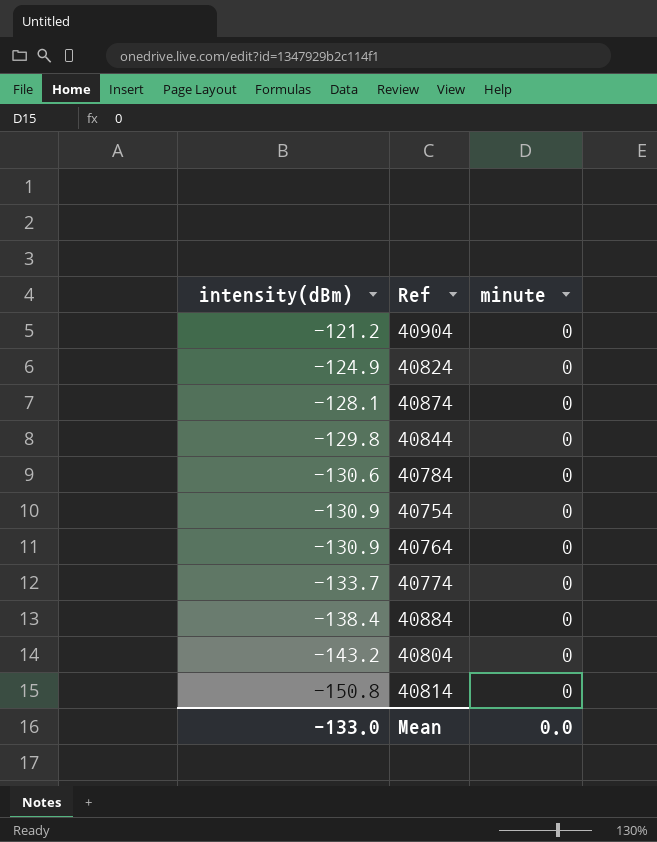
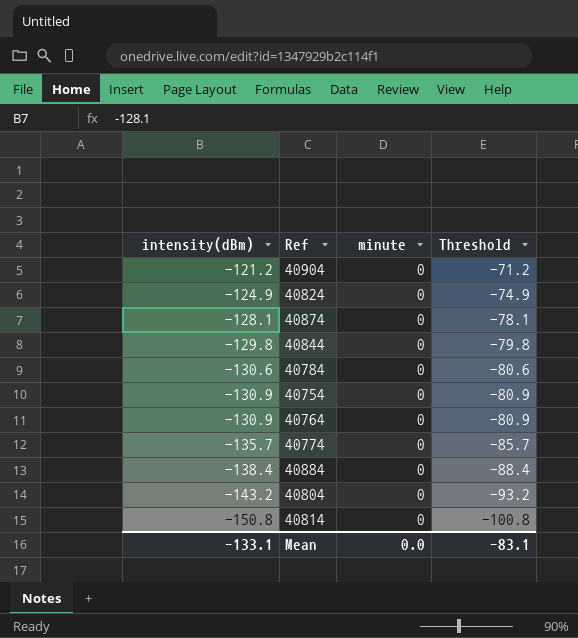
column Threshold | formula: none -> [intensity(dBm)] + 50
40774 | intensity(dBm): -133.7 -> -135.7
Mean | intensity(dBm): -133.0 -> -133.1

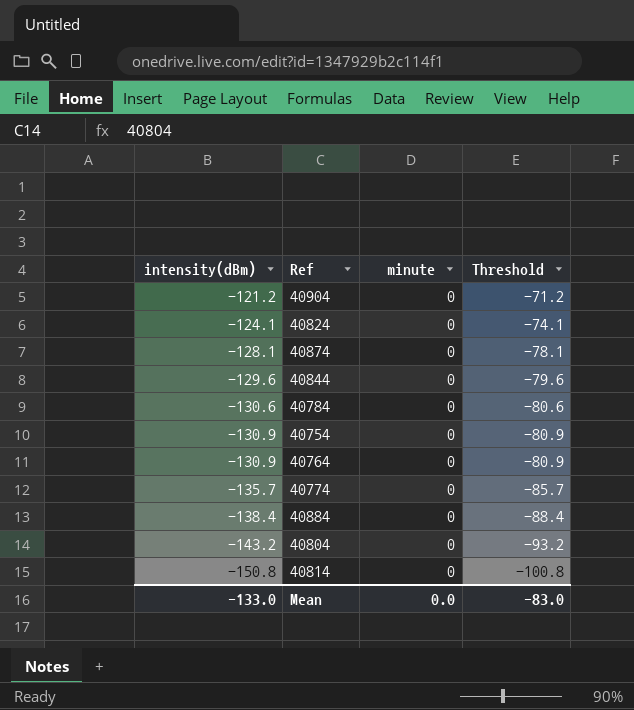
40824 | intensity(dBm): -124.9 -> -124.1
40824 | Threshold: -74.9 -> -74.1
40844 | intensity(dBm): -129.8 -> -129.6
40844 | Threshold: -79.8 -> -79.6
Mean | intensity(dBm): -133.1 -> -133.0
Mean | Threshold: -83.1 -> -83.0

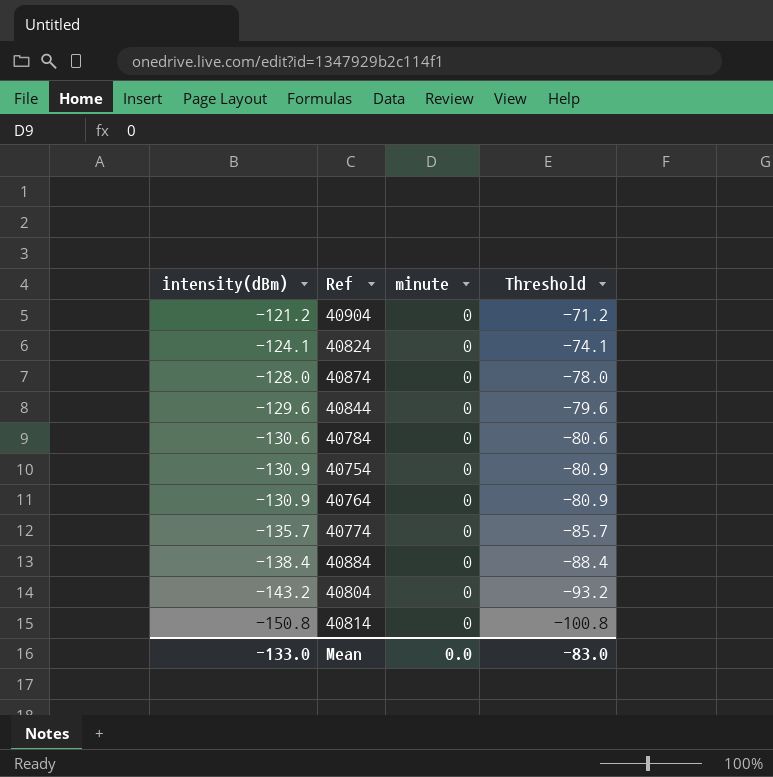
40874 | intensity(dBm): -128.1 -> -128.0
40874 | Threshold: -78.1 -> -78.0

